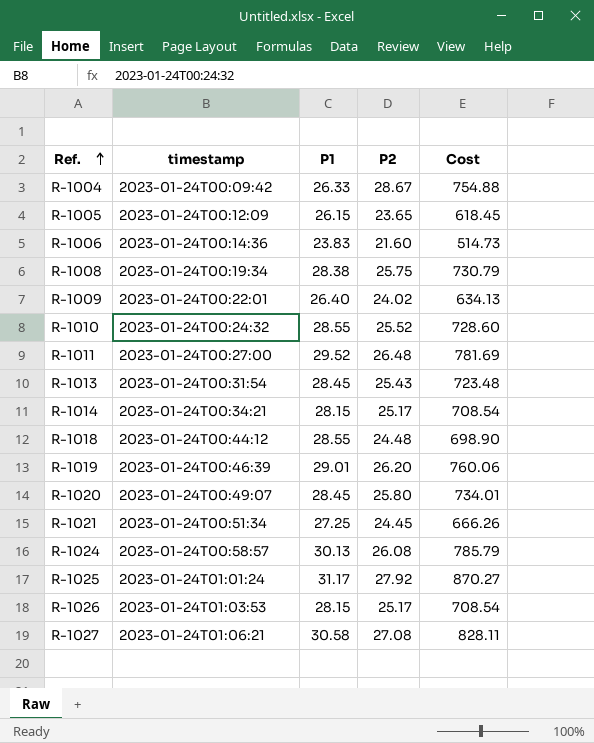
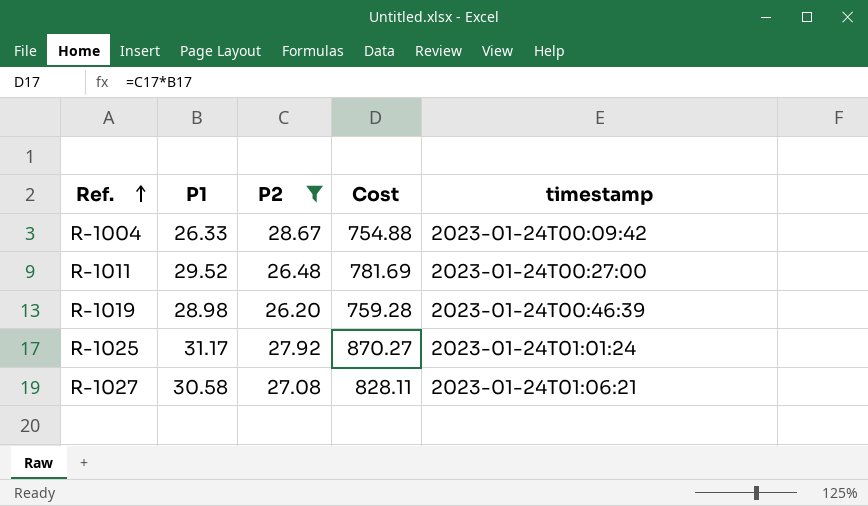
filter: none -> P2 >= 26.20
column timestamp | position: 2 -> 5
R-1019 | P1: 29.01 -> 28.98
R-1019 | Cost: 760.06 -> 759.28

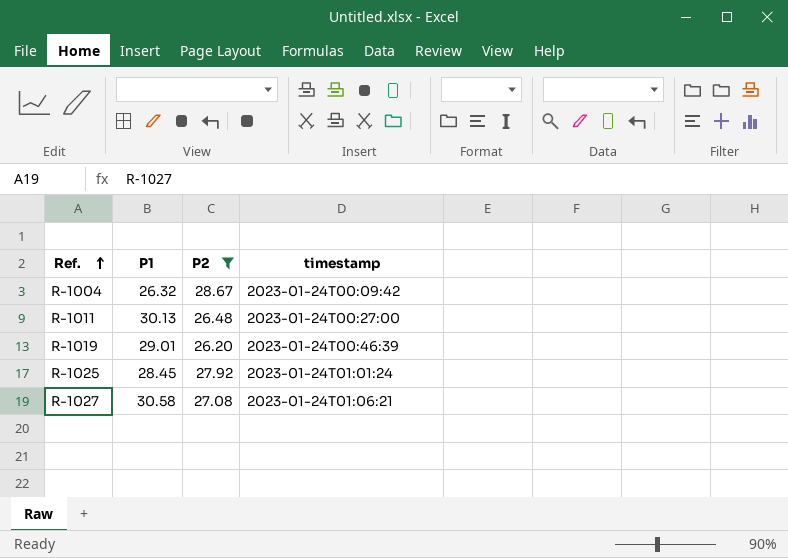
column Cost | formula: [P1] * [P2] -> none
R-1004 | P1: 26.33 -> 26.32
R-1011 | P1: 29.52 -> 30.13
R-1019 | P1: 28.98 -> 29.01
R-1025 | P1: 31.17 -> 28.45

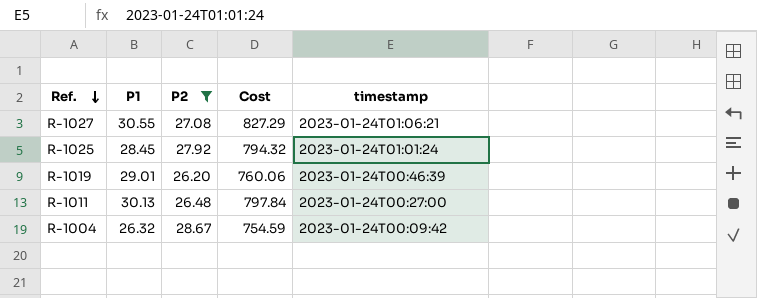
row order: Ref. ascending -> Ref. descending
column Cost | formula: none -> [P1] * [P2]
R-1027 | P1: 30.58 -> 30.55

